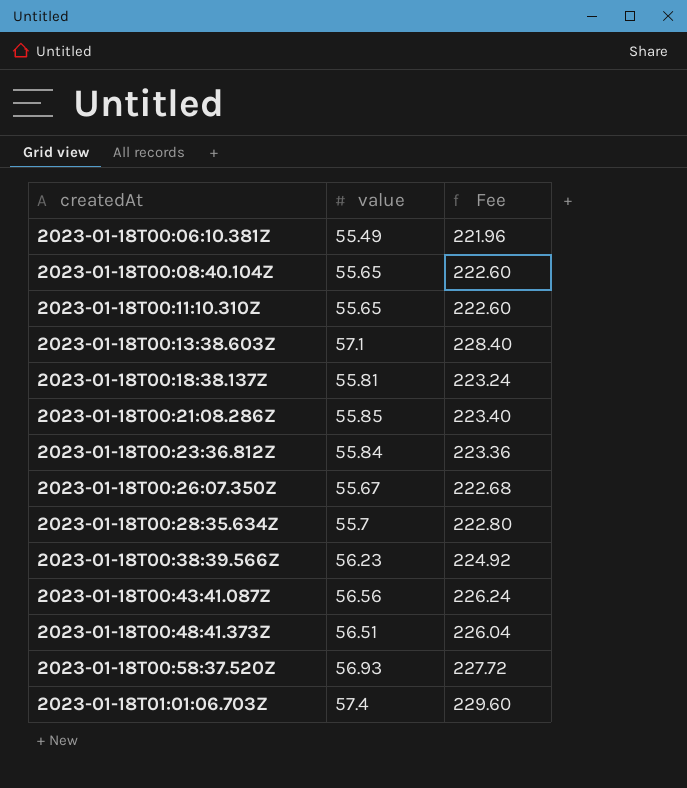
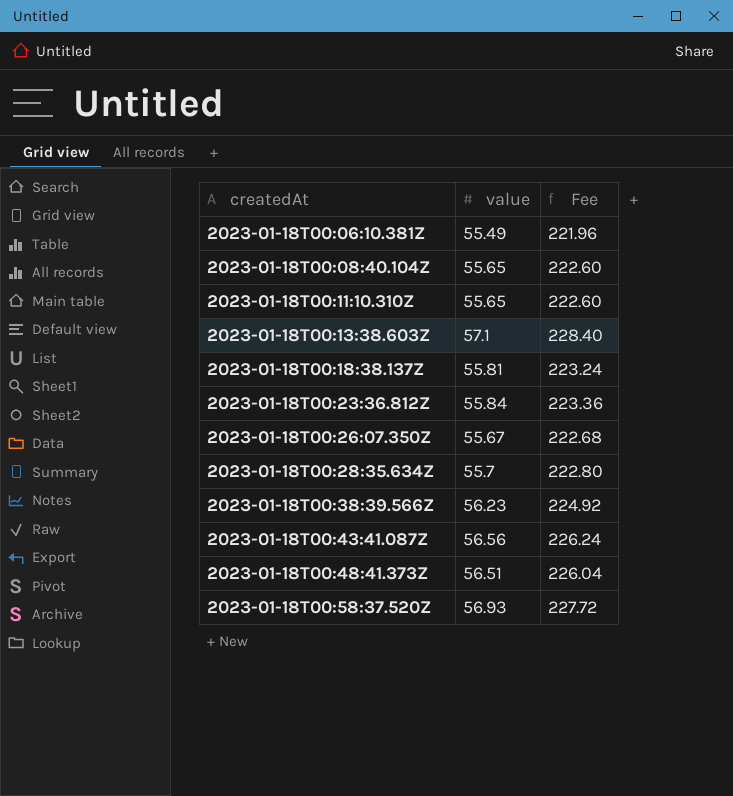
row 2023-01-18T00:21:08.286Z: 55.85 | 223.40 -> none
row 2023-01-18T01:01:06.703Z: 57.4 | 229.60 -> none

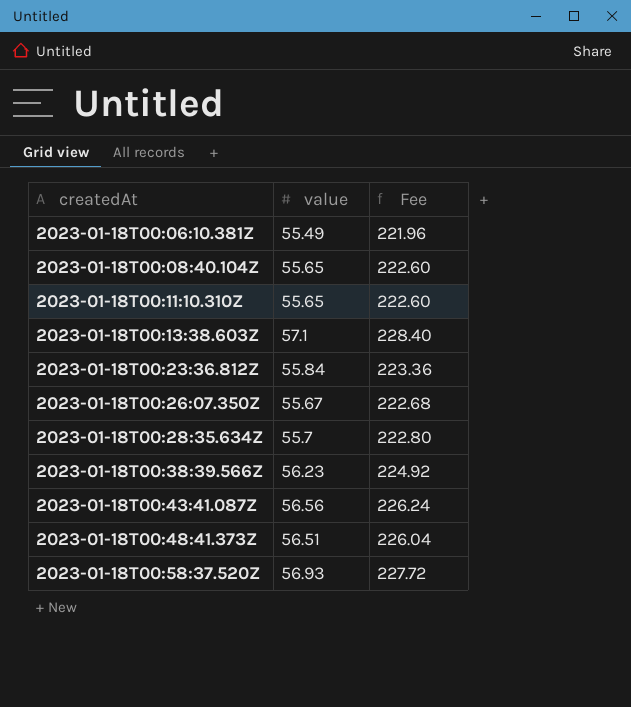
row 2023-01-18T00:18:38.137Z: 55.81 | 223.24 -> none

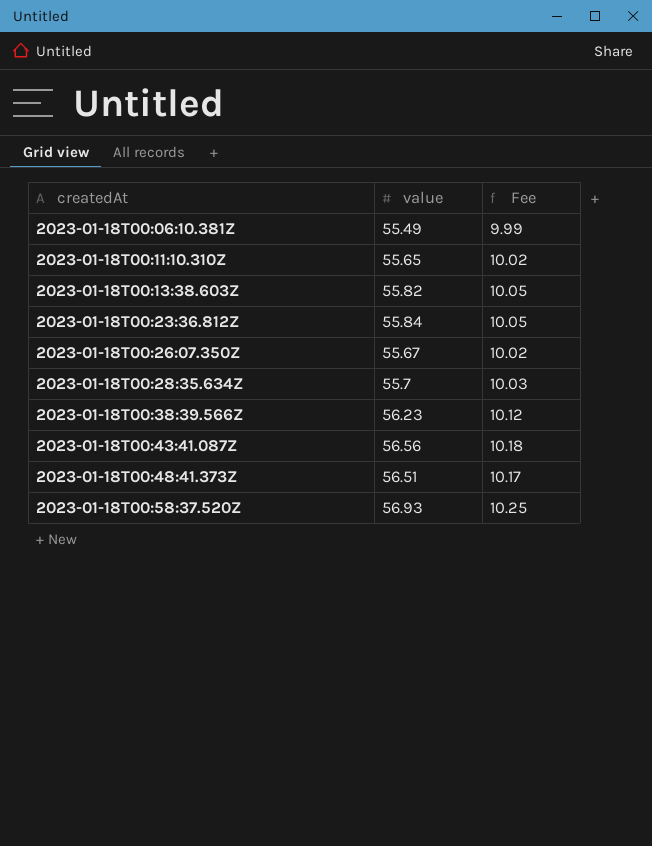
column Fee | formula: [value] * 4 -> [value] * 0.18
row 2023-01-18T00:08:40.104Z: 55.65 | 222.60 -> none
2023-01-18T00:13:38.603Z | value: 57.1 -> 55.82

